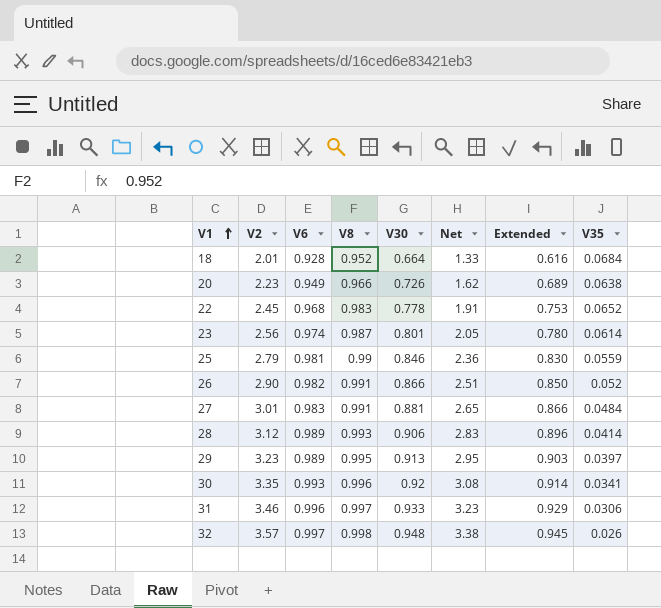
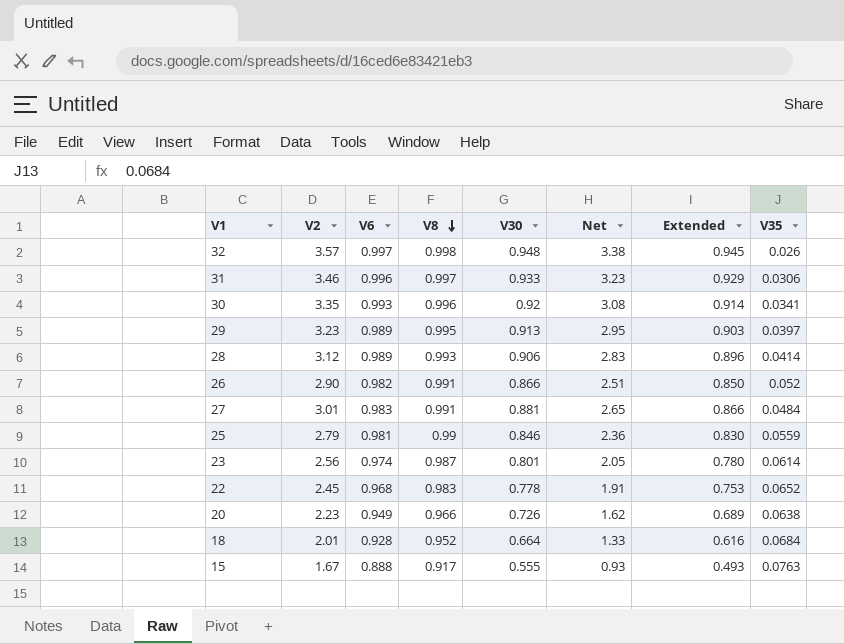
row order: V1 ascending -> V8 descending
row 15: none -> 1.67 | 0.888 | 0.917 | 0.555 | 0.93 | 0.493 | 0.0763

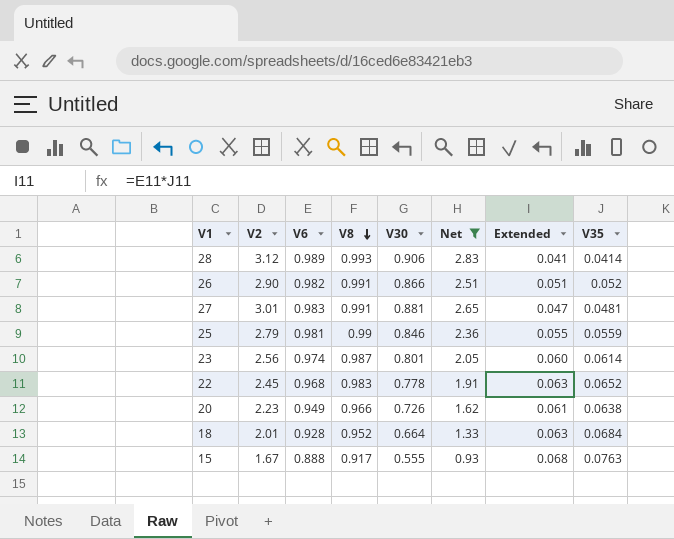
filter: none -> Net <= 2.83
column Extended | formula: [V6] * [V30] -> [V6] * [V35]
27 | V35: 0.0484 -> 0.0481

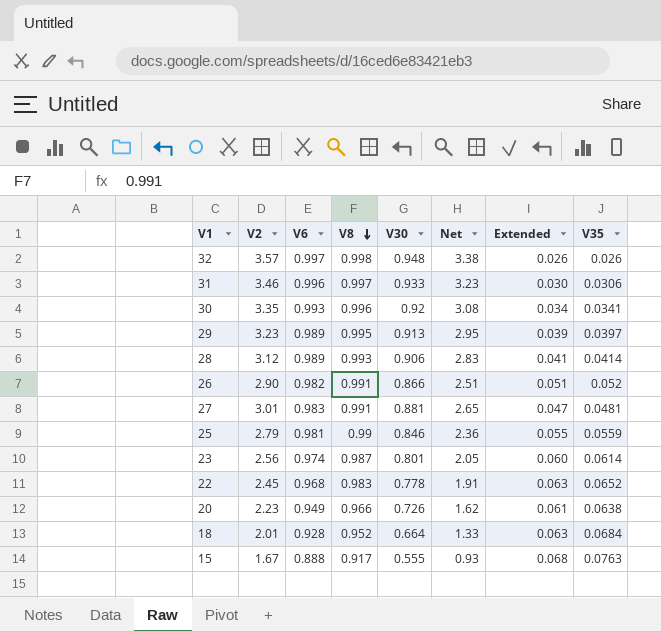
filter: Net <= 2.83 -> none

